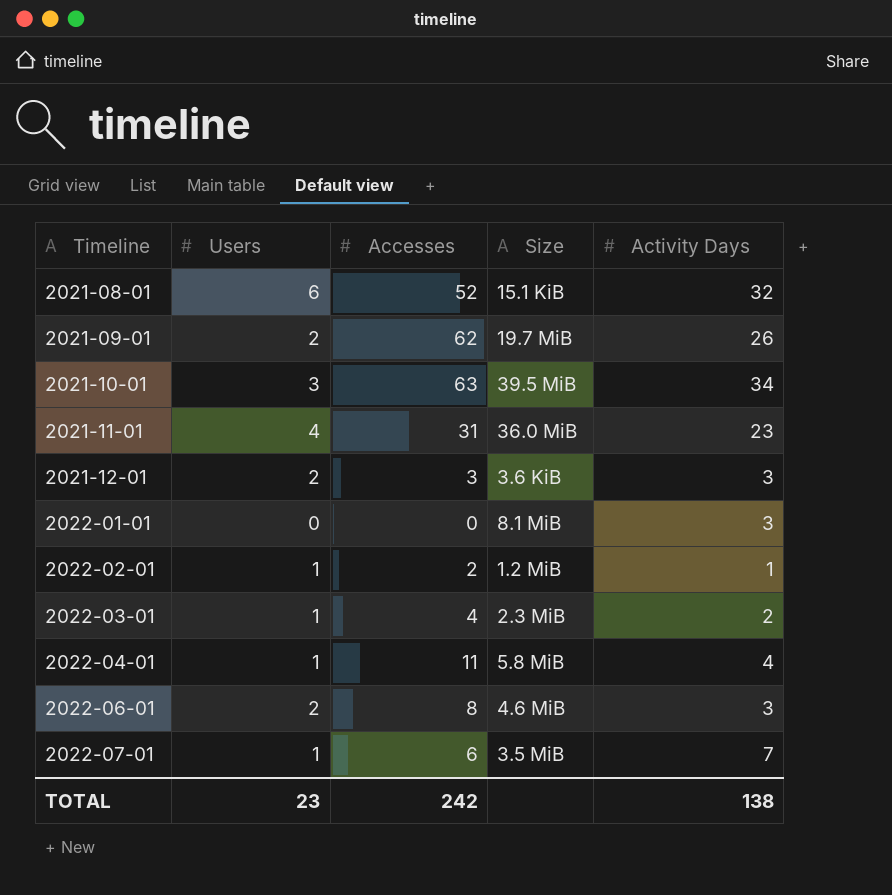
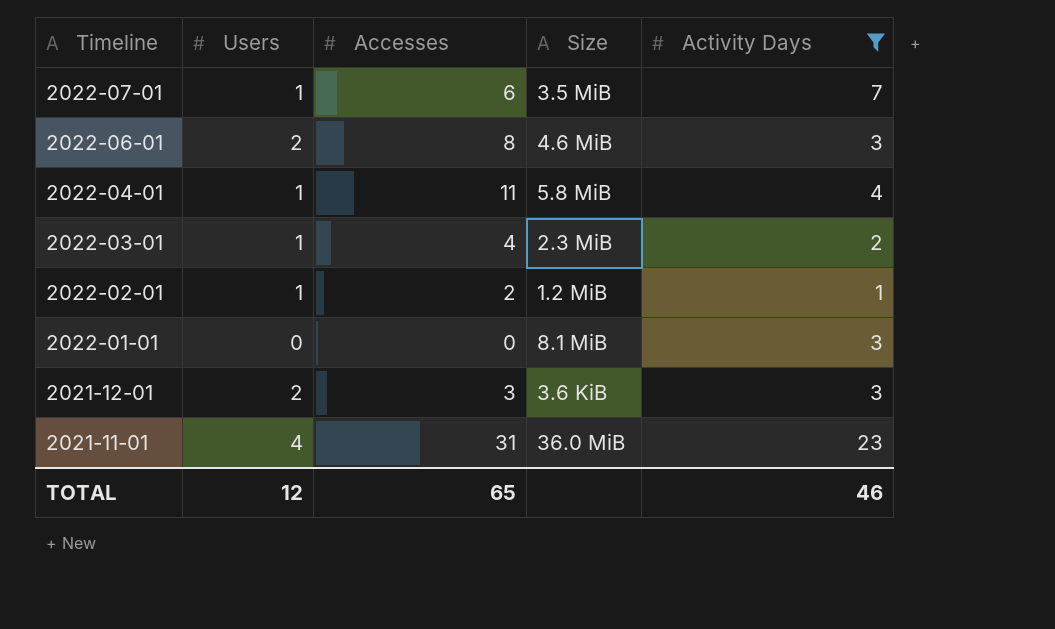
filter: none -> Activity Days <= 23
row order: Timeline ascending -> Timeline descending
TOTAL | Users: 23 -> 12
TOTAL | Accesses: 242 -> 65
TOTAL | Activity Days: 138 -> 46

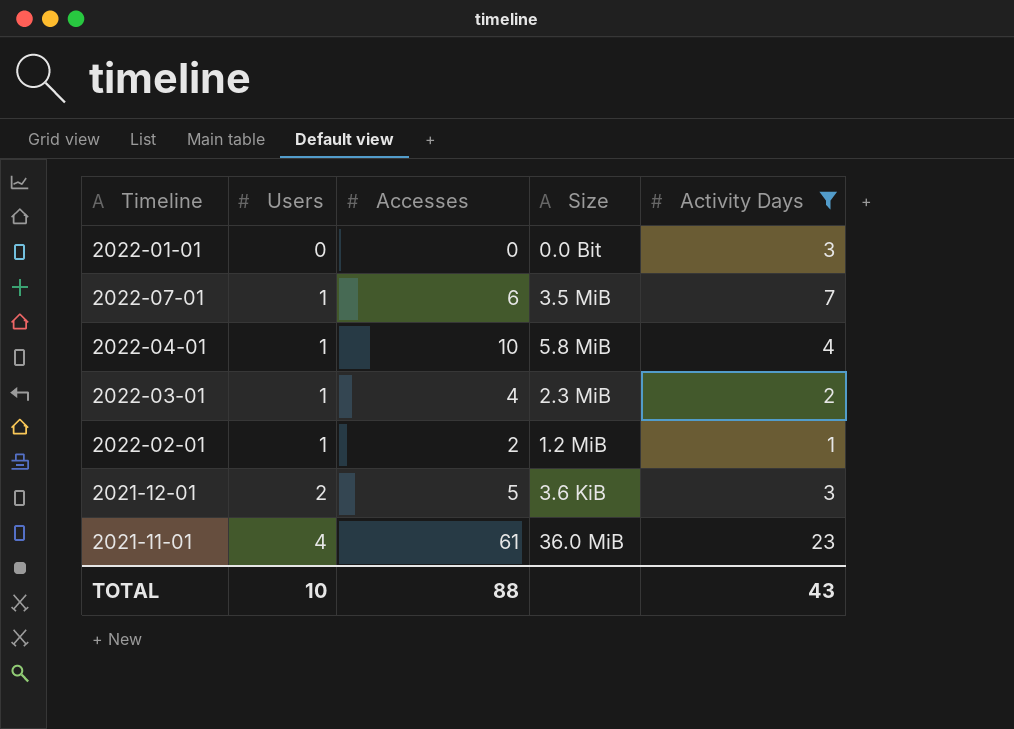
row order: Timeline descending -> Users ascending
row 2022-06-01: 2 | 8 | 4.6 MiB | 3 -> none
2022-01-01 | Size: 8.1 MiB -> 0.0 Bit
2022-04-01 | Accesses: 11 -> 10
2021-12-01 | Accesses: 3 -> 5
2021-11-01 | Accesses: 31 -> 61
TOTAL | Users: 12 -> 10
TOTAL | Accesses: 65 -> 88
TOTAL | Activity Days: 46 -> 43

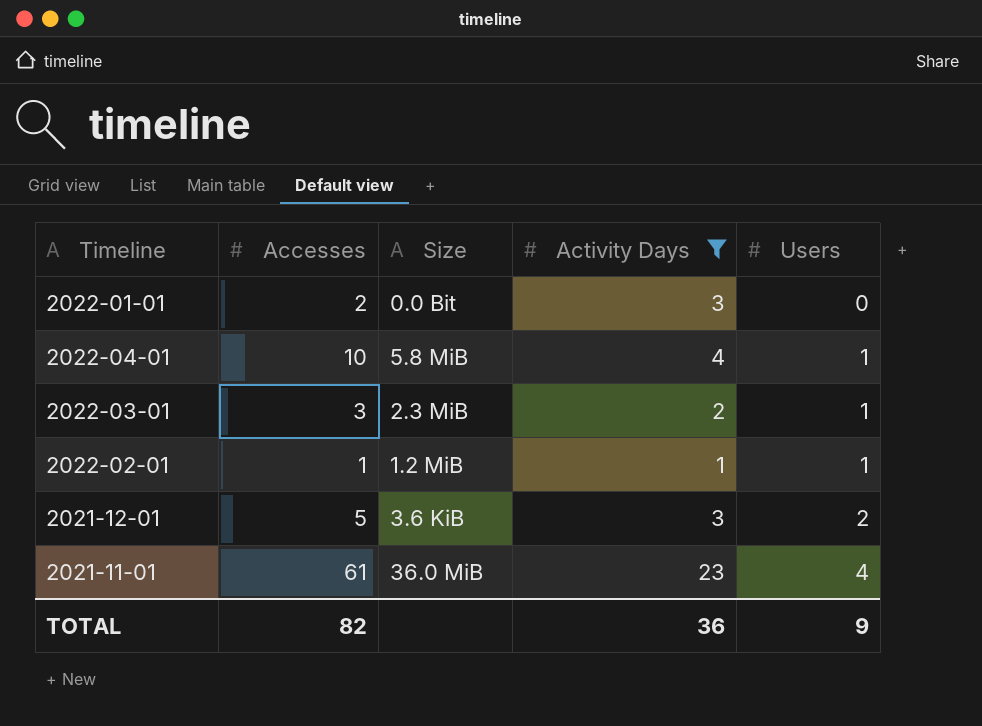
column Users | position: 2 -> 5
row 2022-07-01: 1 | 6 | 3.5 MiB | 7 -> none
2022-01-01 | Accesses: 0 -> 2
2022-03-01 | Accesses: 4 -> 3
2022-02-01 | Accesses: 2 -> 1
TOTAL | Accesses: 88 -> 82
TOTAL | Activity Days: 43 -> 36
TOTAL | Users: 10 -> 9

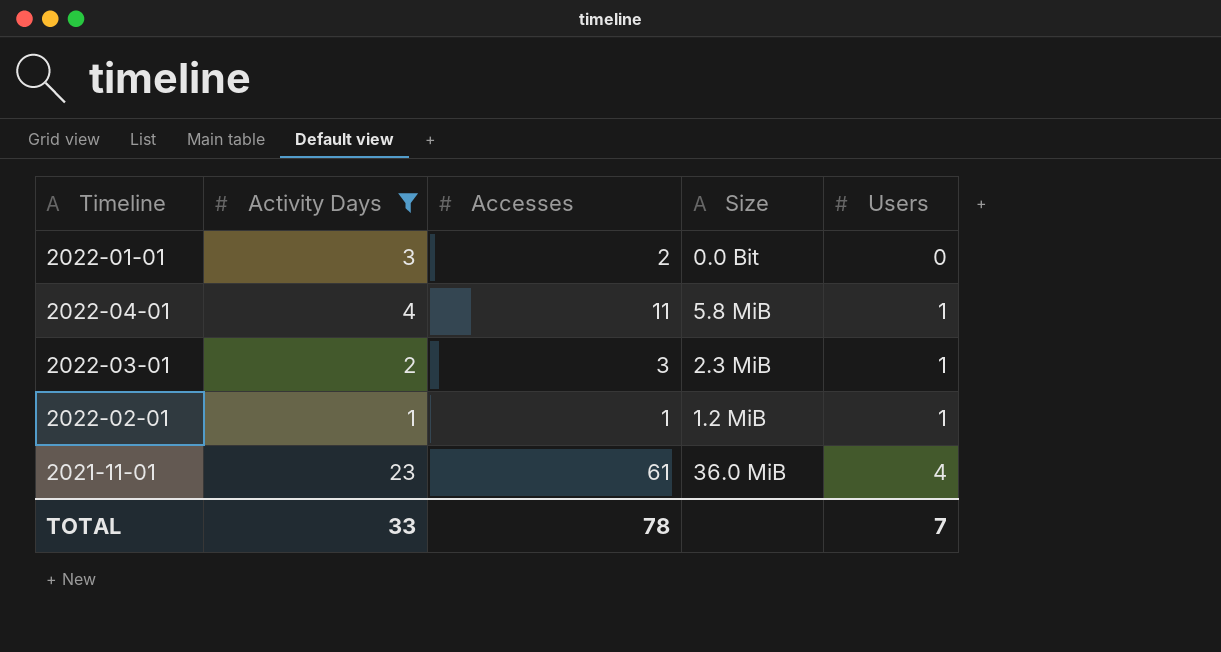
column Activity Days | position: 4 -> 2
row 2021-12-01: 5 | 3.6 KiB | 3 | 2 -> none
2022-04-01 | Accesses: 10 -> 11
TOTAL | Activity Days: 36 -> 33
TOTAL | Accesses: 82 -> 78
TOTAL | Users: 9 -> 7

